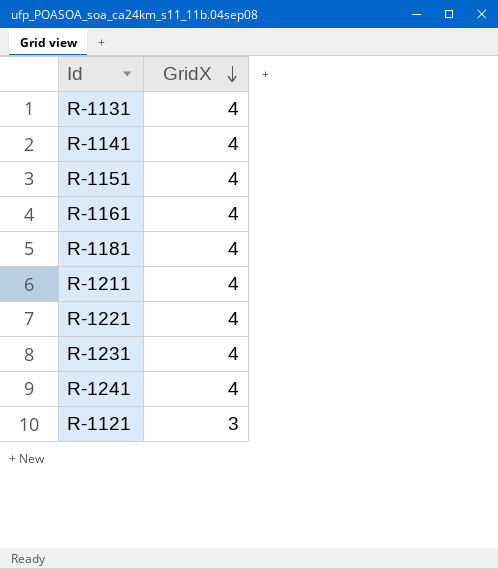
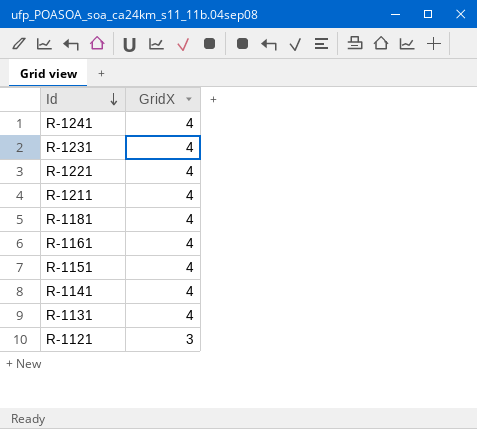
row order: GridX descending -> Id descending

